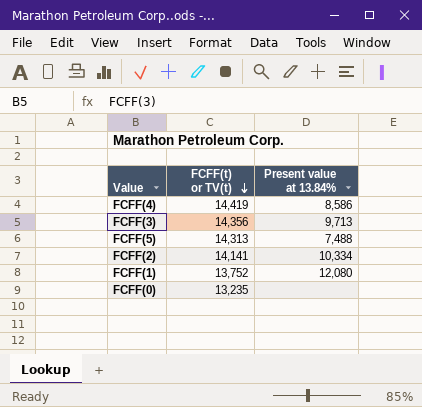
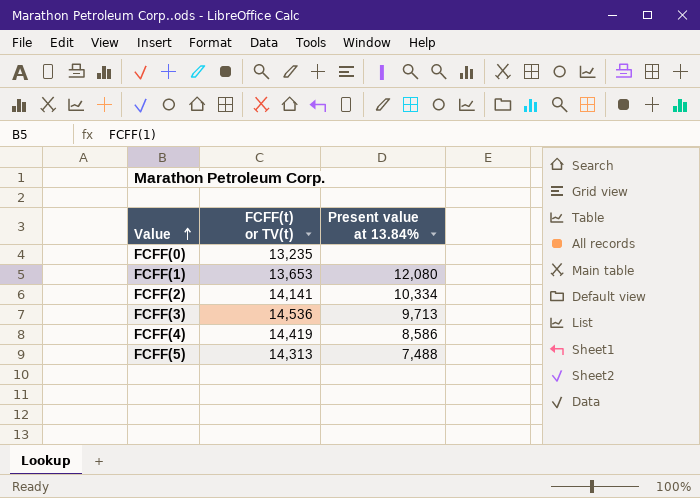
row order: FCFF(t) or TV(t) descending -> Value ascending
FCFF(1) | FCFF(t) or TV(t): 13,752 -> 13,653
FCFF(3) | FCFF(t) or TV(t): 14,356 -> 14,536

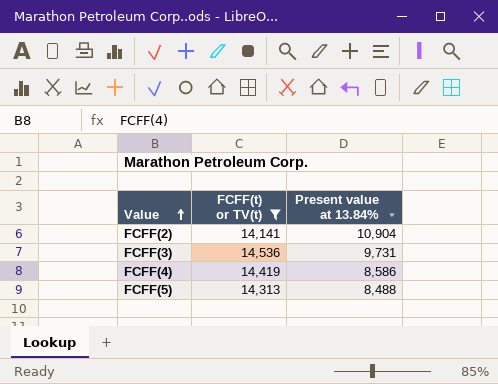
filter: none -> FCFF(t) or TV(t) >= 14,141
FCFF(2) | Present value at 13.84%: 10,334 -> 10,904
FCFF(3) | Present value at 13.84%: 9,713 -> 9,731
FCFF(5) | Present value at 13.84%: 7,488 -> 8,488

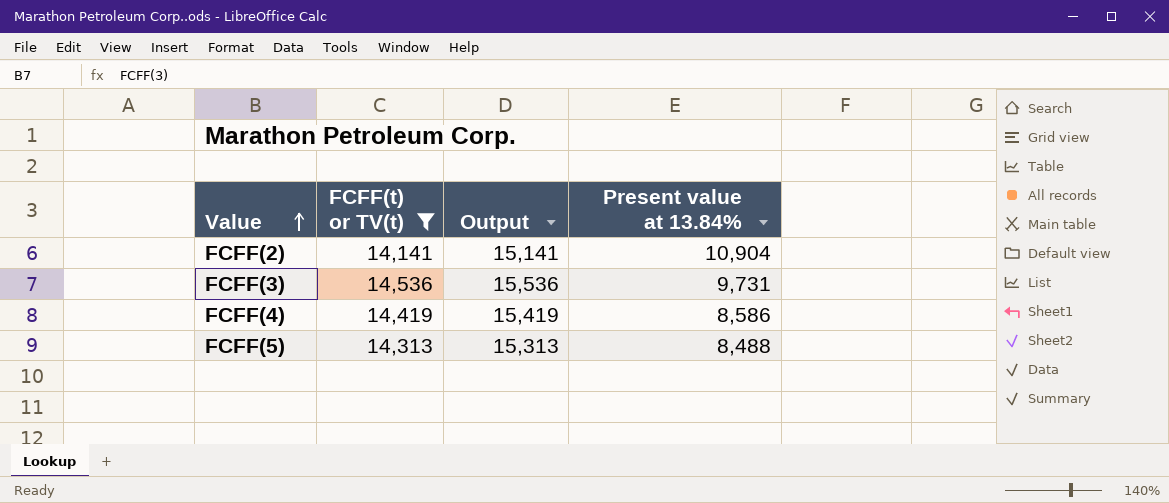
column Output | formula: none -> [FCFF(t) or TV(t)] + 1000

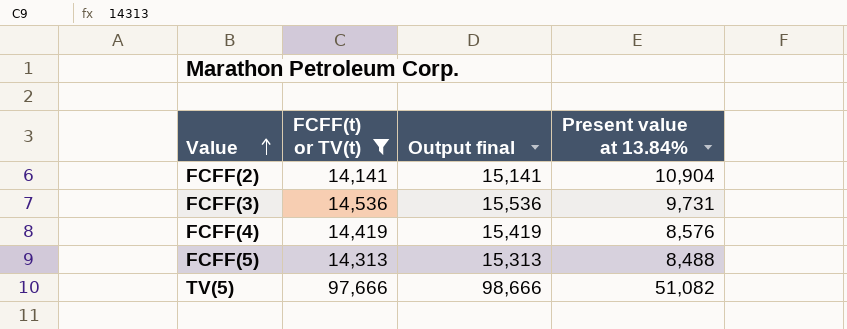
column name: Output -> Output final
FCFF(4) | Present value at 13.84%: 8,586 -> 8,576
row TV(5): none -> 97,666 | 98,666 | 51,082

